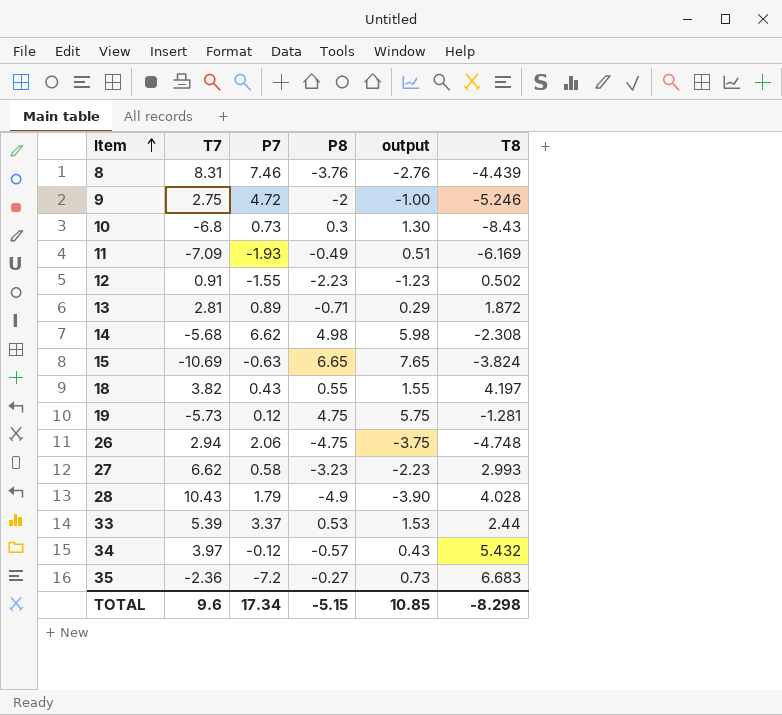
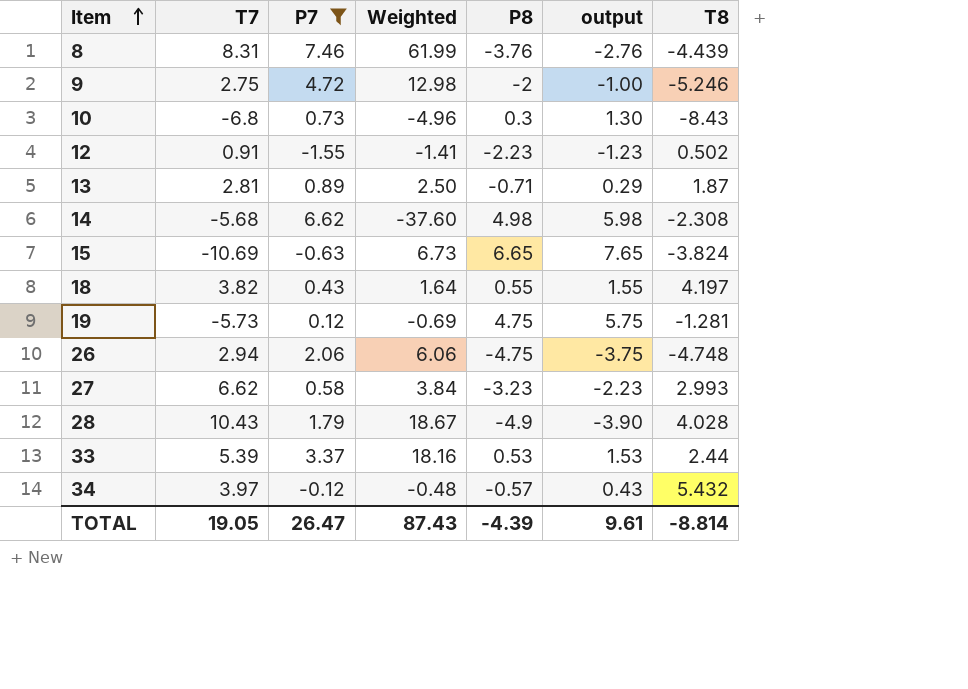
filter: none -> P7 >= -1.55
column Weighted | formula: none -> [T7] * [P7]
13 | T8: 1.872 -> 1.87
TOTAL | T7: 9.6 -> 19.05
TOTAL | P7: 17.34 -> 26.47
TOTAL | P8: -5.15 -> -4.39
TOTAL | output: 10.85 -> 9.61
TOTAL | T8: -8.298 -> -8.814

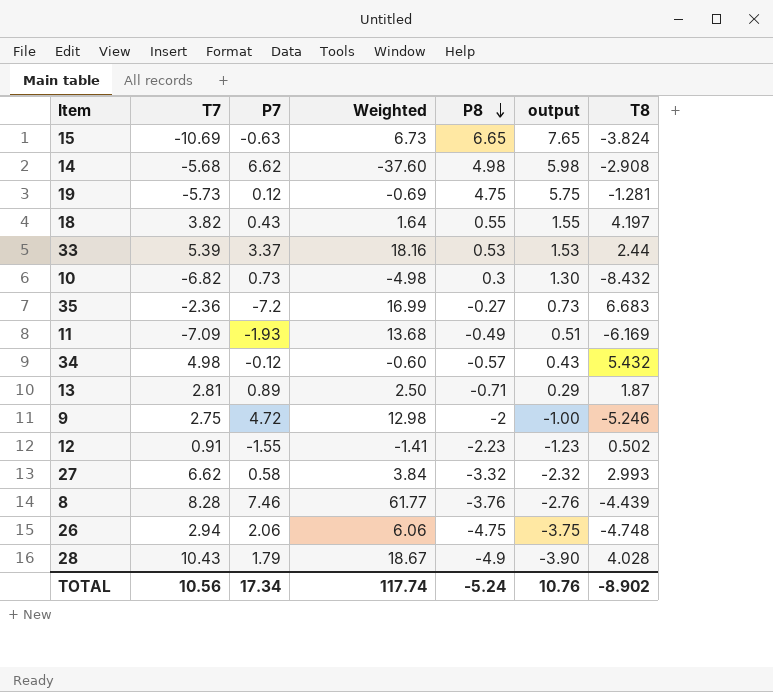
filter: P7 >= -1.55 -> none
row order: Item ascending -> P8 descending
14 | T8: -2.308 -> -2.908
10 | T7: -6.8 -> -6.82
10 | Weighted: -4.96 -> -4.98
10 | T8: -8.43 -> -8.432
34 | T7: 3.97 -> 4.98
34 | Weighted: -0.48 -> -0.60
27 | P8: -3.23 -> -3.32
27 | output: -2.23 -> -2.32
8 | T7: 8.31 -> 8.28
8 | Weighted: 61.99 -> 61.77
TOTAL | T7: 19.05 -> 10.56
TOTAL | P7: 26.47 -> 17.34
TOTAL | Weighted: 87.43 -> 117.74
TOTAL | P8: -4.39 -> -5.24
TOTAL | output: 9.61 -> 10.76
TOTAL | T8: -8.814 -> -8.902

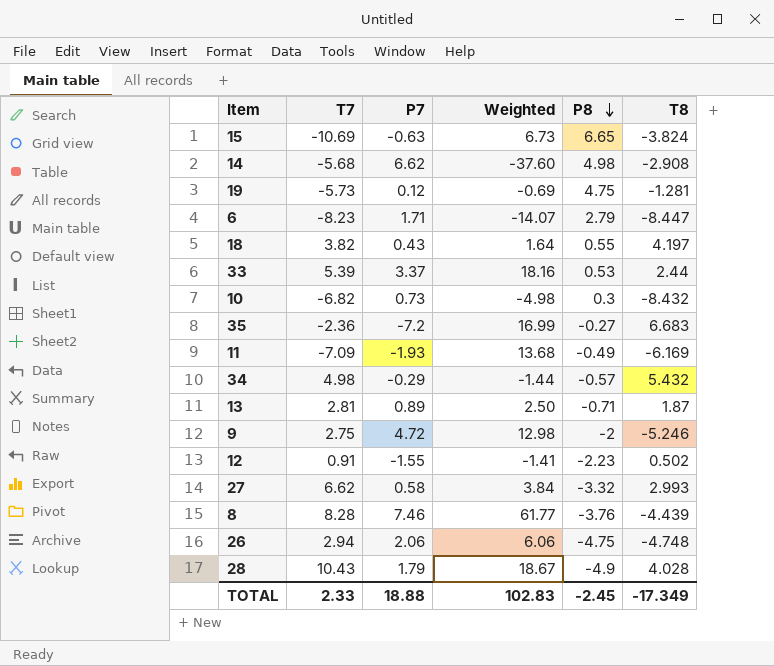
column output | formula: [P8] + 1 -> none
row 6: none -> -8.23 | 1.71 | -14.07 | 2.79 | -8.447
34 | P7: -0.12 -> -0.29
34 | Weighted: -0.60 -> -1.44
TOTAL | T7: 10.56 -> 2.33
TOTAL | P7: 17.34 -> 18.88
TOTAL | Weighted: 117.74 -> 102.83
TOTAL | P8: -5.24 -> -2.45
TOTAL | T8: -8.902 -> -17.349

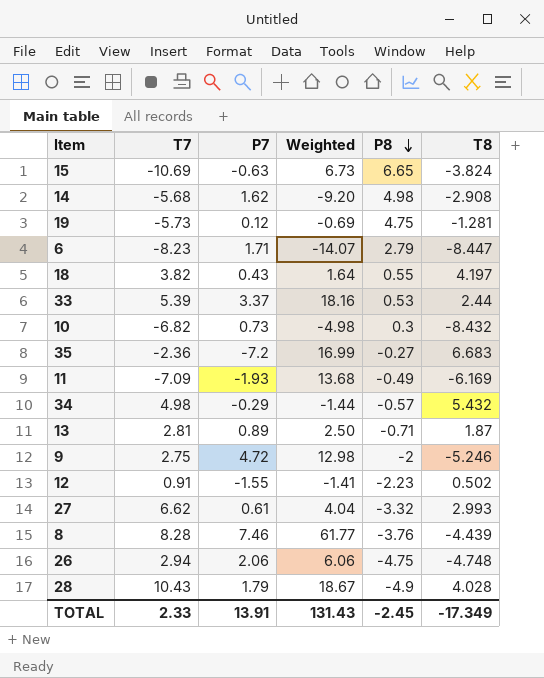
14 | P7: 6.62 -> 1.62
14 | Weighted: -37.60 -> -9.20
27 | P7: 0.58 -> 0.61
27 | Weighted: 3.84 -> 4.04
TOTAL | P7: 18.88 -> 13.91
TOTAL | Weighted: 102.83 -> 131.43

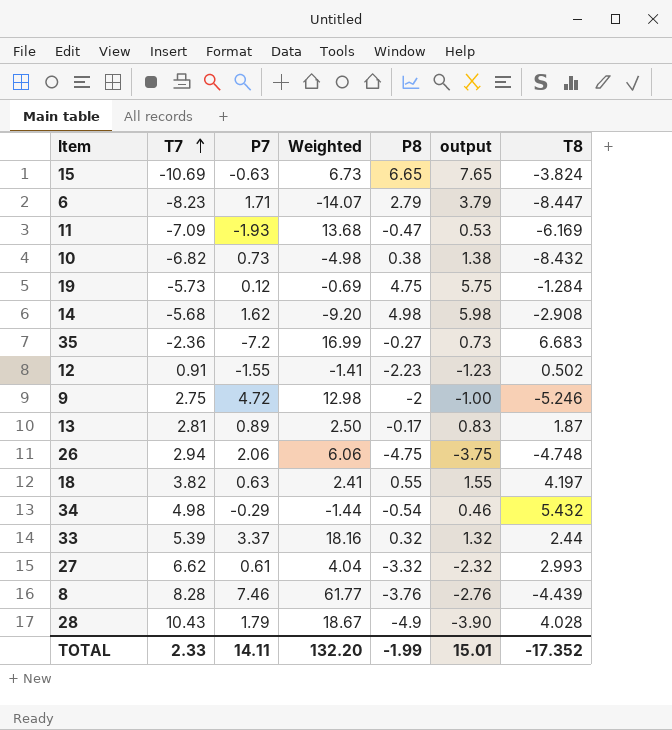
row order: P8 descending -> T7 ascending
column output | formula: none -> [P8] + 1
11 | P8: -0.49 -> -0.47
10 | P8: 0.3 -> 0.38
19 | T8: -1.281 -> -1.284
13 | P8: -0.71 -> -0.17
18 | P7: 0.43 -> 0.63
18 | Weighted: 1.64 -> 2.41
34 | P8: -0.57 -> -0.54
33 | P8: 0.53 -> 0.32
TOTAL | P7: 13.91 -> 14.11
TOTAL | Weighted: 131.43 -> 132.20
TOTAL | P8: -2.45 -> -1.99
TOTAL | T8: -17.349 -> -17.352

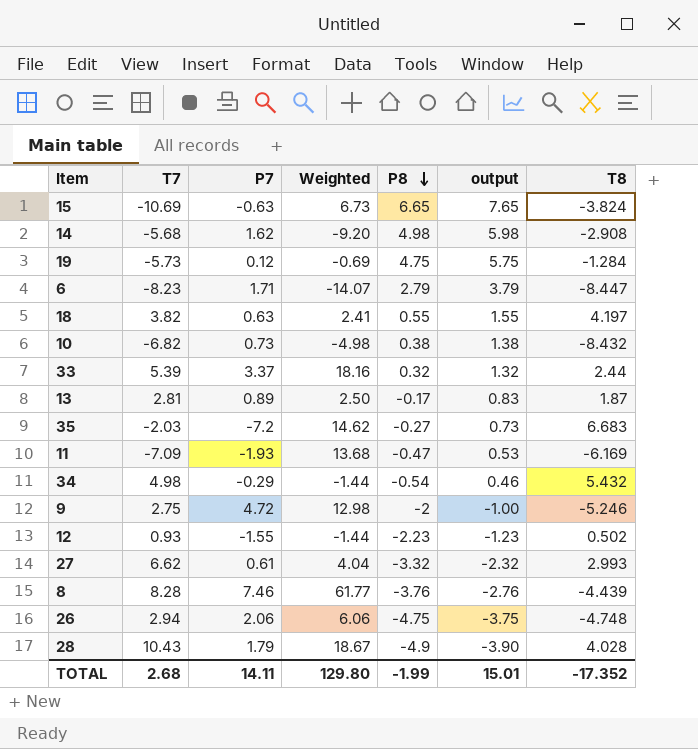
row order: T7 ascending -> P8 descending
35 | T7: -2.36 -> -2.03
35 | Weighted: 16.99 -> 14.62
12 | T7: 0.91 -> 0.93
12 | Weighted: -1.41 -> -1.44
TOTAL | T7: 2.33 -> 2.68
TOTAL | Weighted: 132.20 -> 129.80

